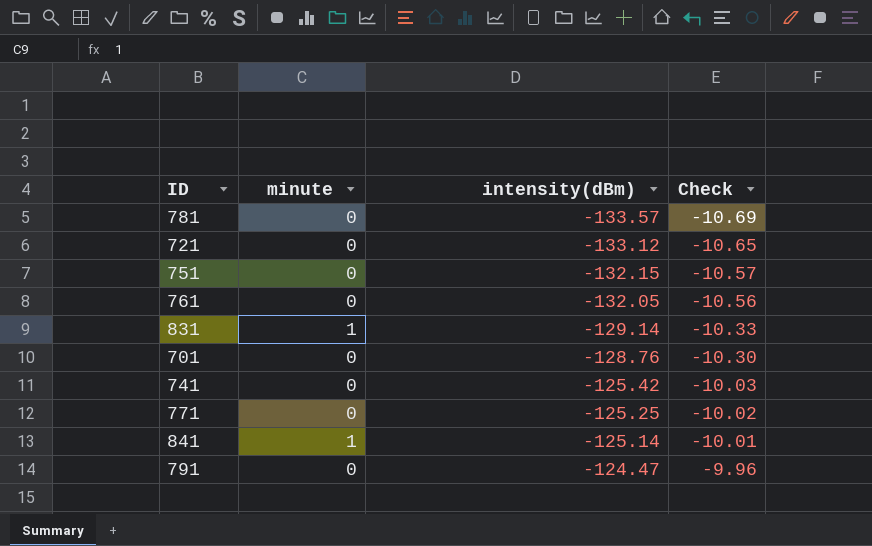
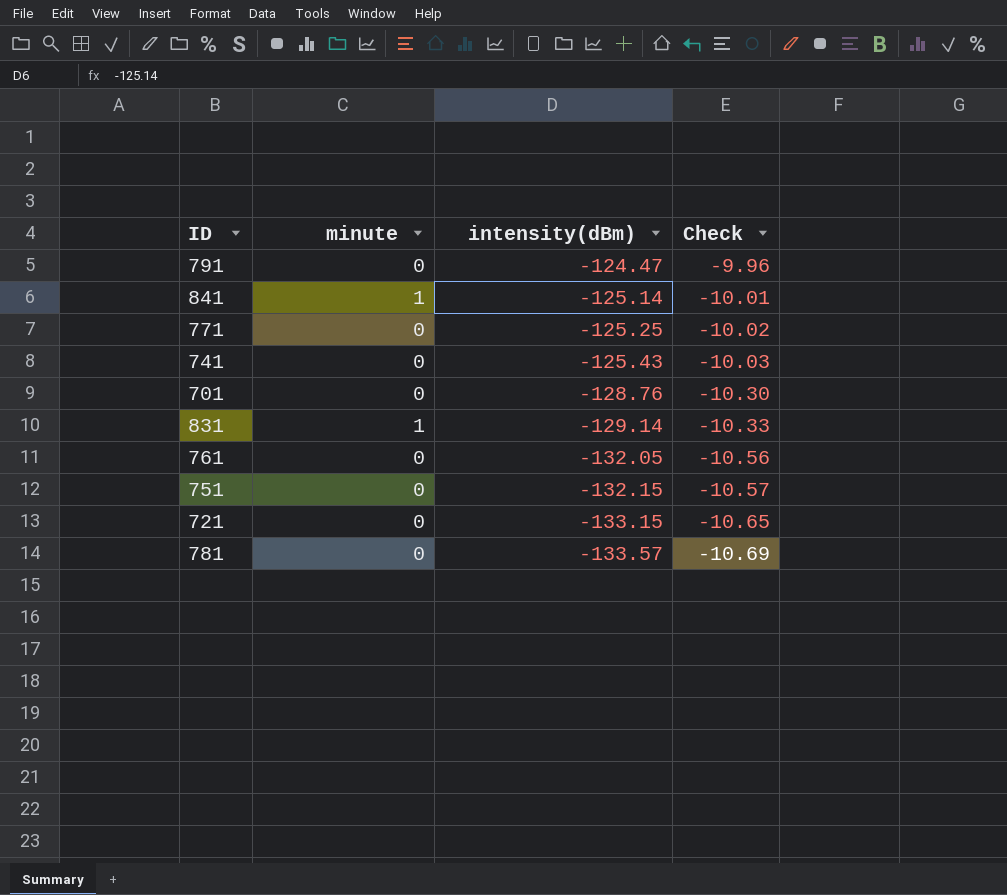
row order: intensity(dBm) ascending -> intensity(dBm) descending
741 | intensity(dBm): -125.42 -> -125.43
721 | intensity(dBm): -133.12 -> -133.15

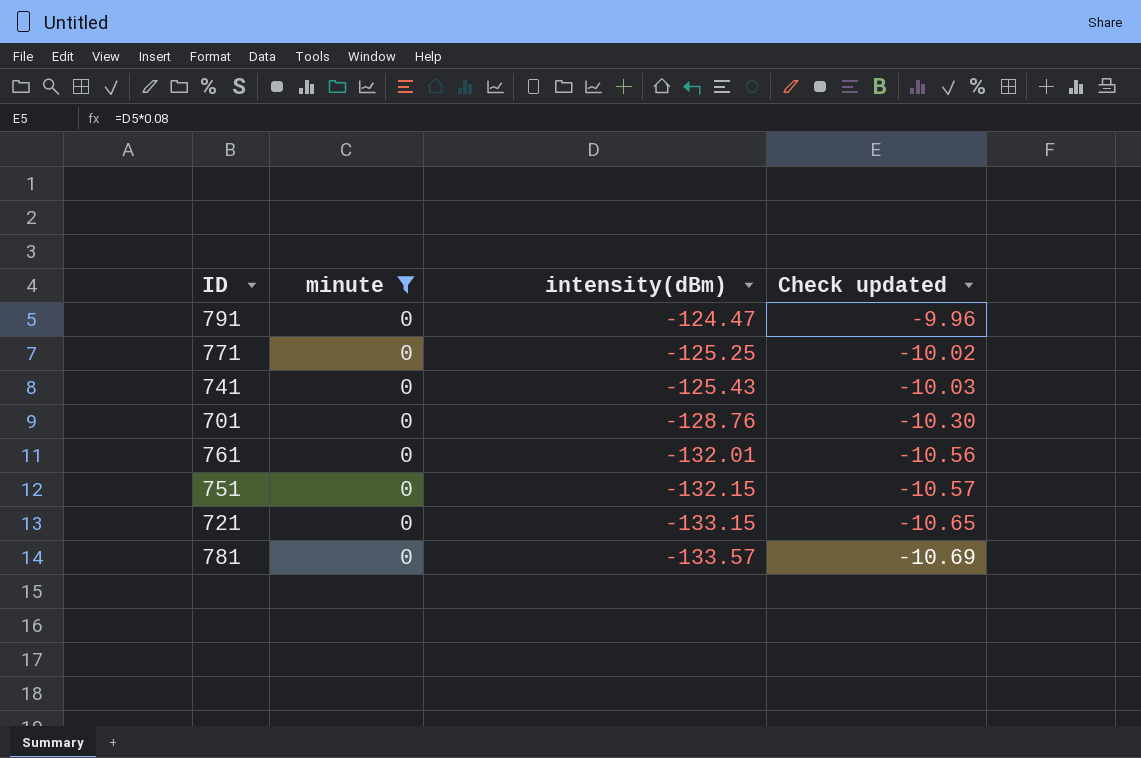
filter: none -> minute = 0
column name: Check -> Check updated
761 | intensity(dBm): -132.05 -> -132.01

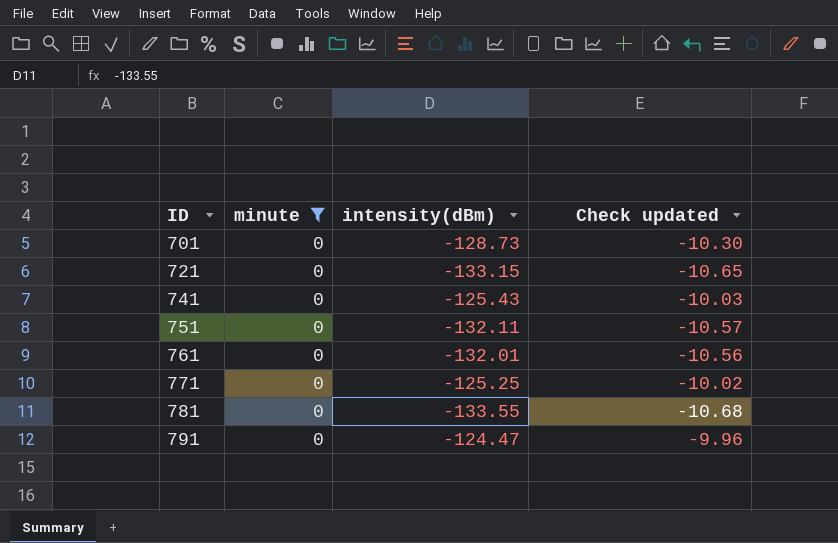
row order: intensity(dBm) descending -> ID ascending
701 | intensity(dBm): -128.76 -> -128.73
751 | intensity(dBm): -132.15 -> -132.11
781 | intensity(dBm): -133.57 -> -133.55
781 | Check updated: -10.69 -> -10.68

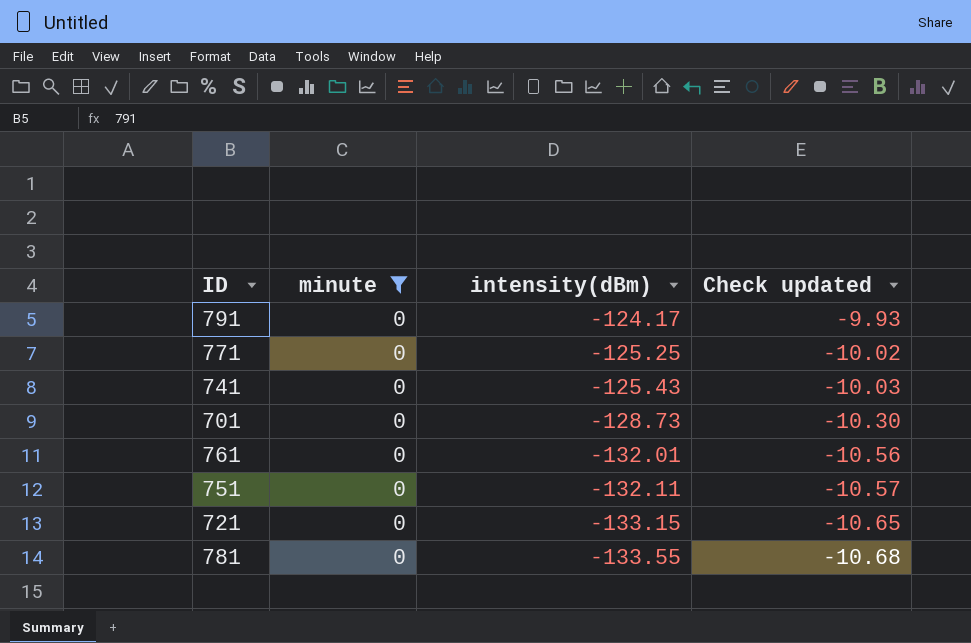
row order: ID ascending -> intensity(dBm) descending
791 | intensity(dBm): -124.47 -> -124.17
791 | Check updated: -9.96 -> -9.93

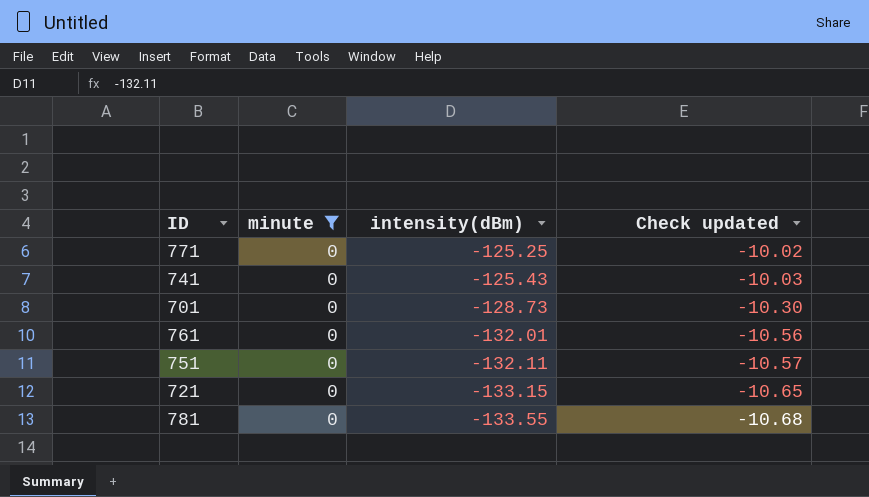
row 791: 0 | -124.17 | -9.93 -> none

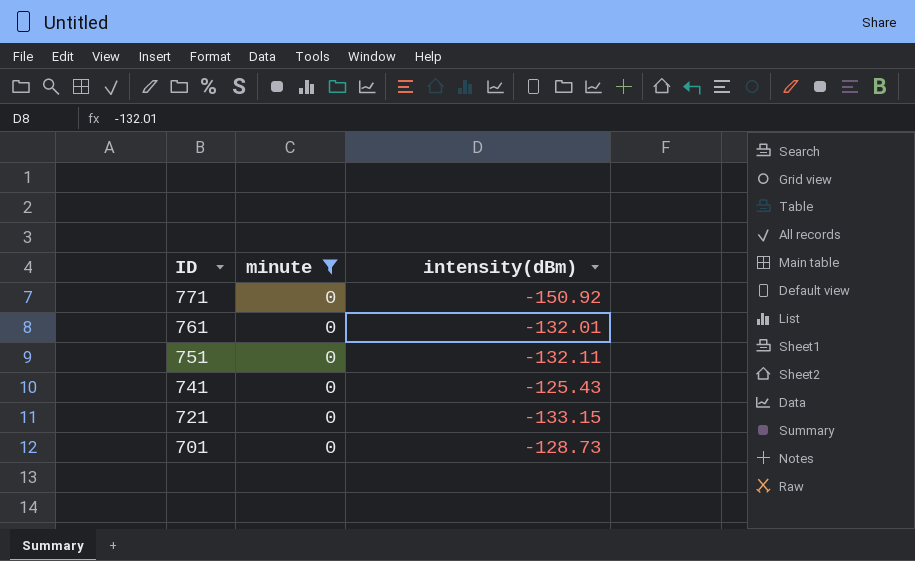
row order: intensity(dBm) descending -> ID descending
column Check updated | formula: [intensity(dBm)] * 0.08 -> none
row 781: 0 | -133.55 | -10.68 -> none
771 | intensity(dBm): -125.25 -> -150.92

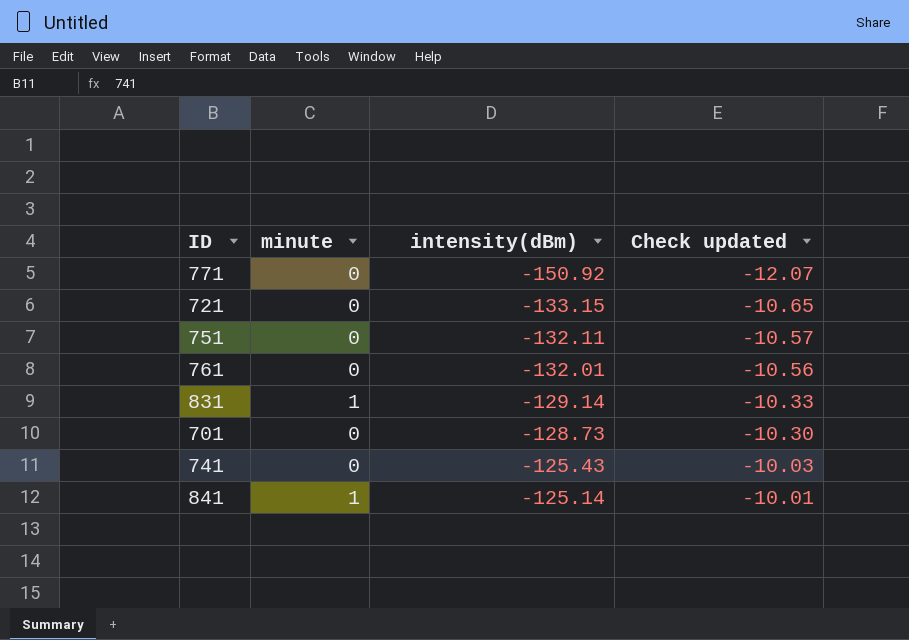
filter: minute = 0 -> none
row order: ID descending -> intensity(dBm) ascending
column Check updated | formula: none -> [intensity(dBm)] * 0.08

